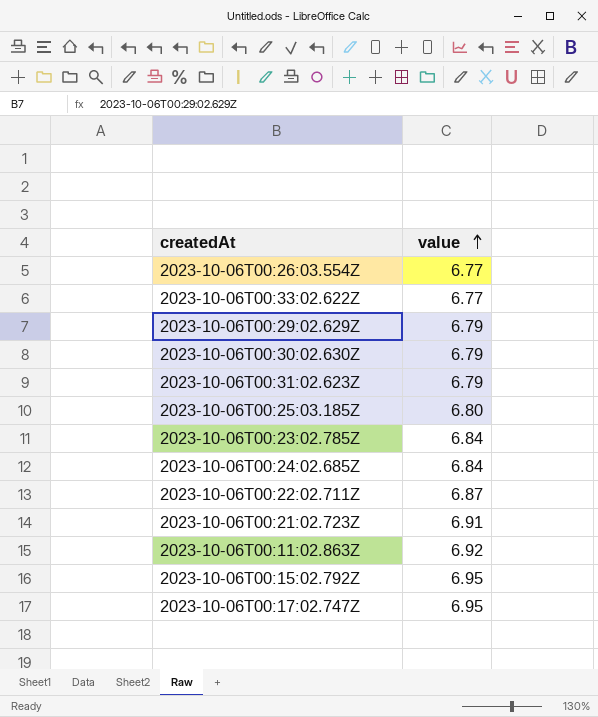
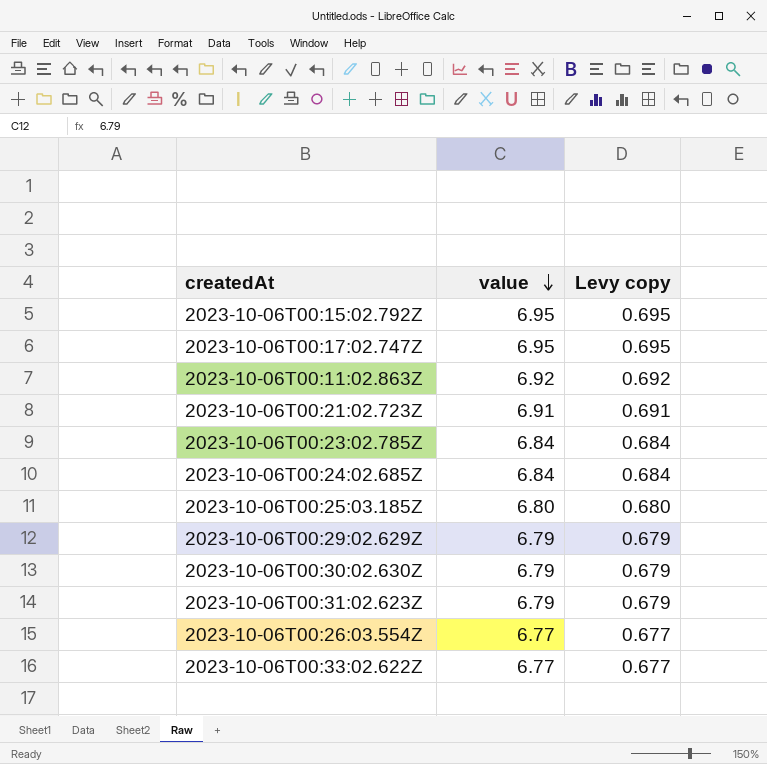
row order: value ascending -> value descending
column Levy copy | formula: none -> [value] * 0.1
row 2023-10-06T00:22:02.711Z: 6.87 -> none

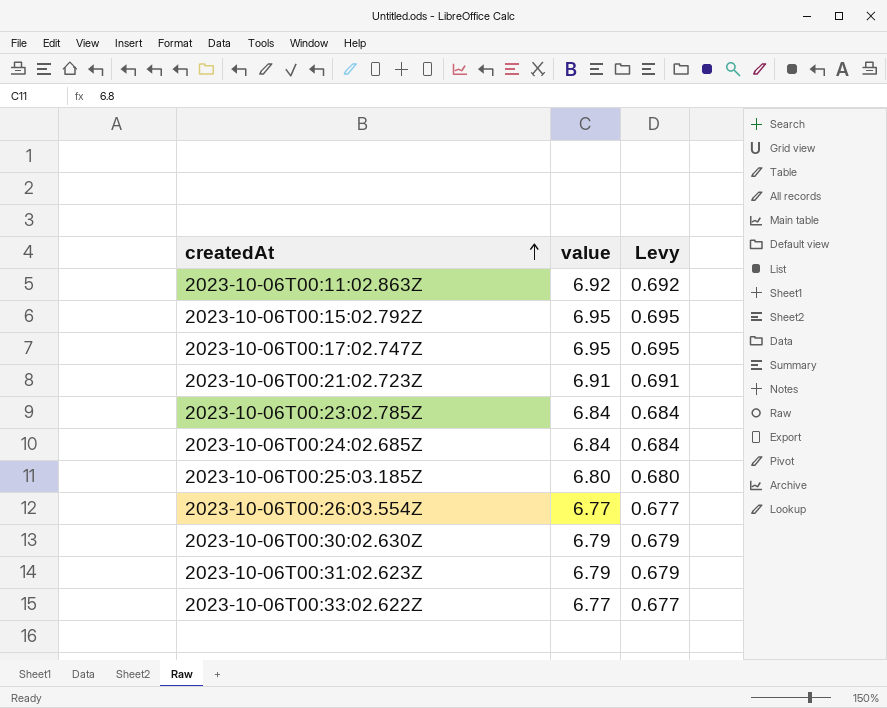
row order: value descending -> createdAt ascending
column name: Levy copy -> Levy
row 2023-10-06T00:29:02.629Z: 6.79 | 0.679 -> none

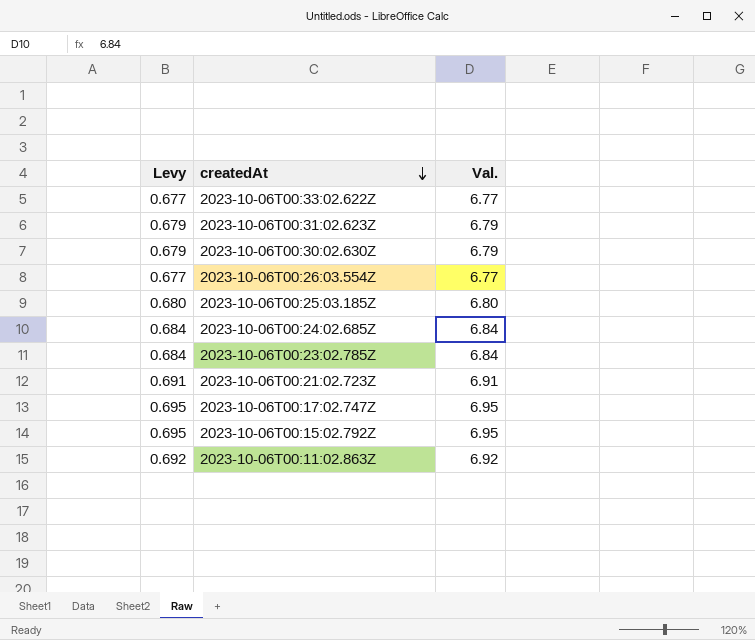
row order: createdAt ascending -> createdAt descending
column Levy | position: 3 -> 1
column name: value -> Val.

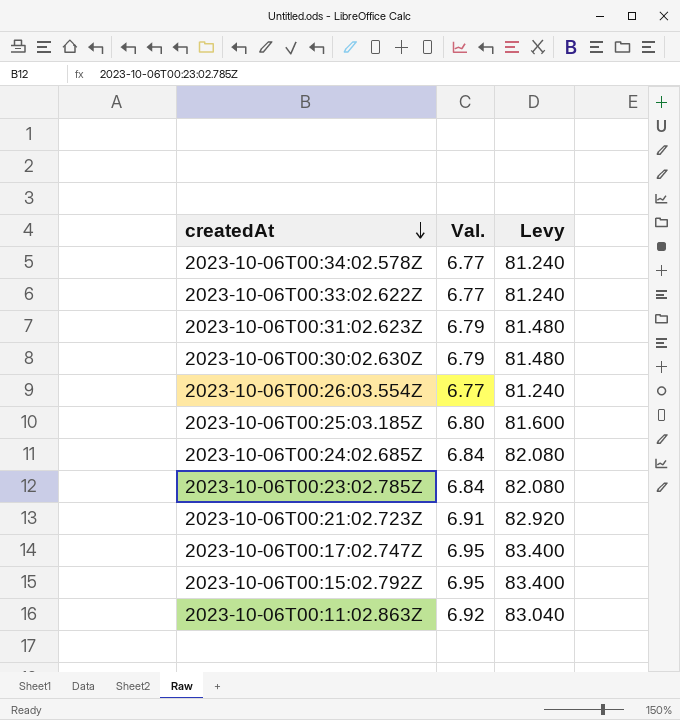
column Levy | formula: [Val.] * 0.1 -> [Val.] * 12
column Levy | position: 1 -> 3
row 2023-10-06T00:34:02.578Z: none -> 6.77 | 81.240

